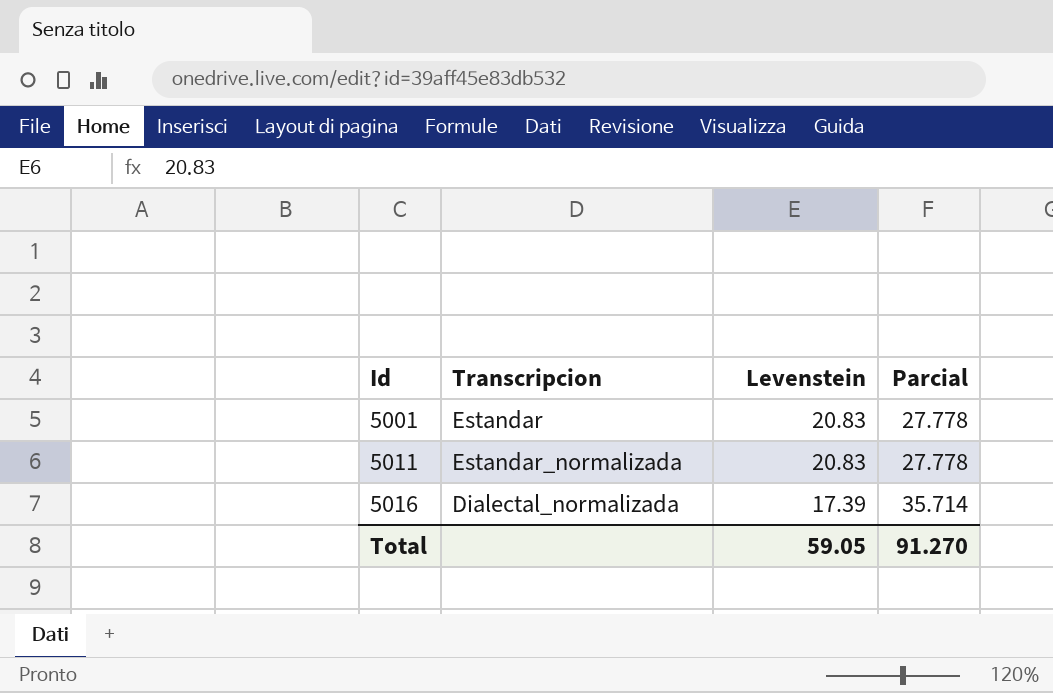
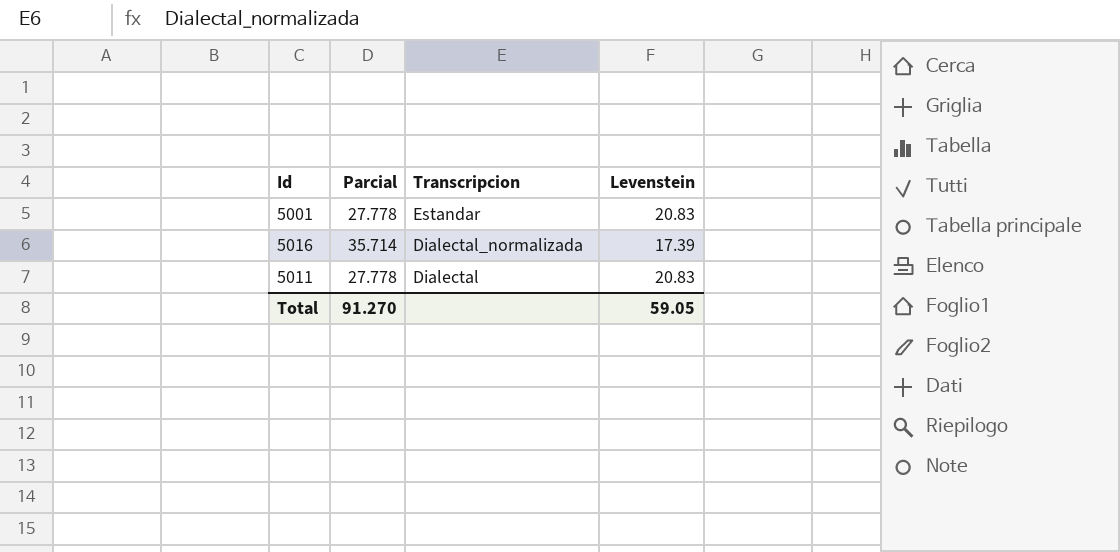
row order: Id ascending -> Transcripcion descending
column Parcial | position: 4 -> 2
5011 | Transcripcion: Estandar_normalizada -> Dialectal

